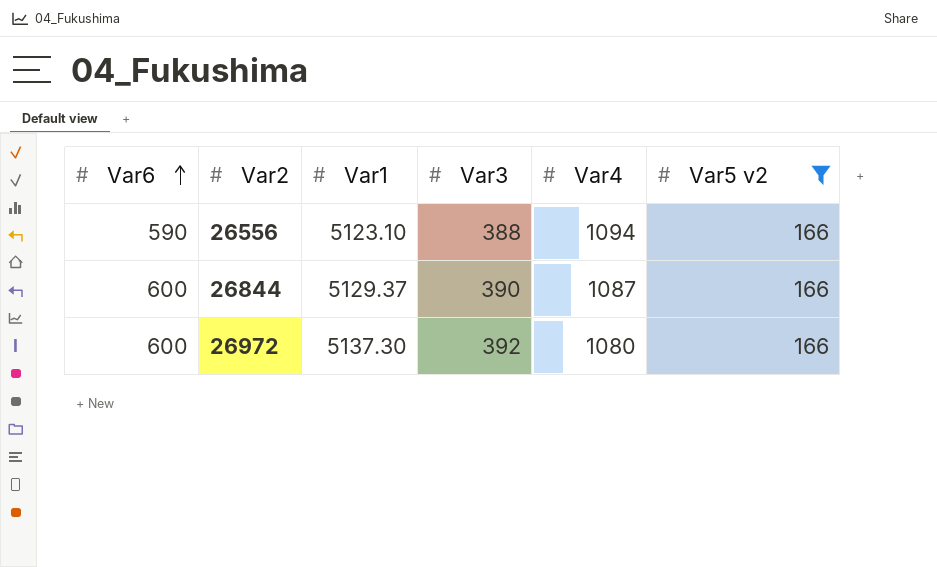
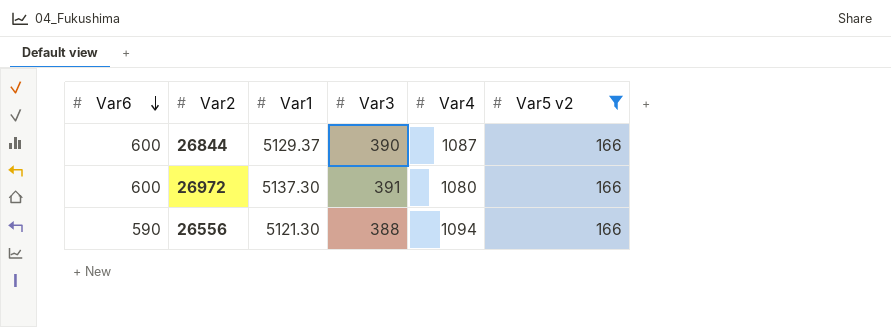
row order: Var6 ascending -> Var6 descending
26972 | Var3: 392 -> 391
26556 | Var1: 5123.10 -> 5121.30

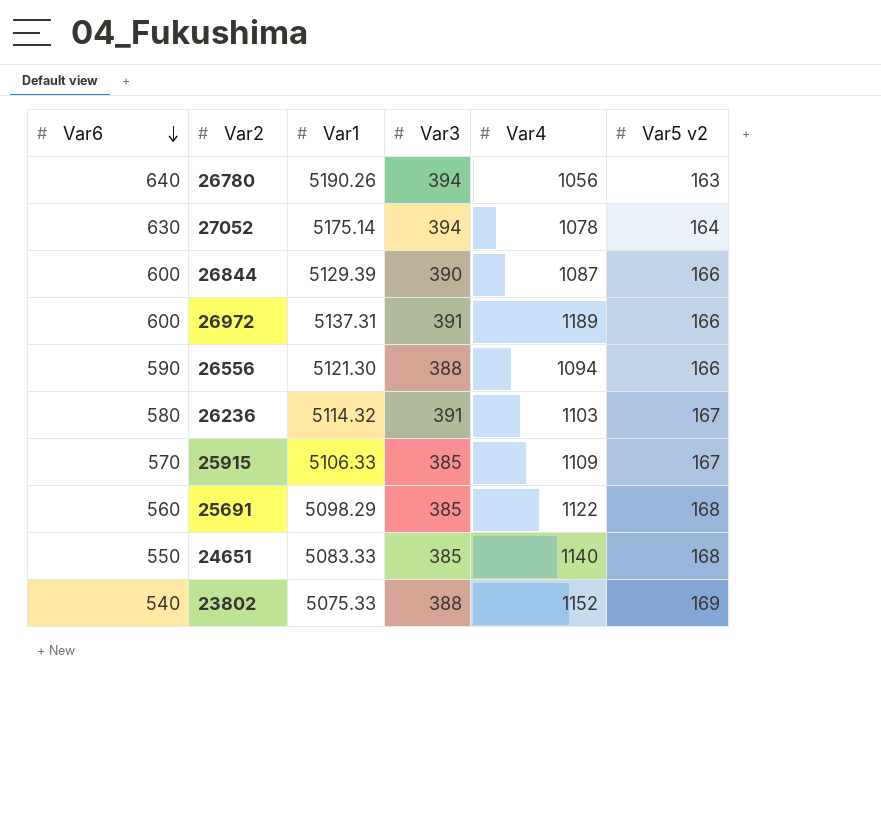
filter: Var5 v2 = 166 -> none
26844 | Var1: 5129.37 -> 5129.39
26972 | Var1: 5137.30 -> 5137.31
26972 | Var4: 1080 -> 1189

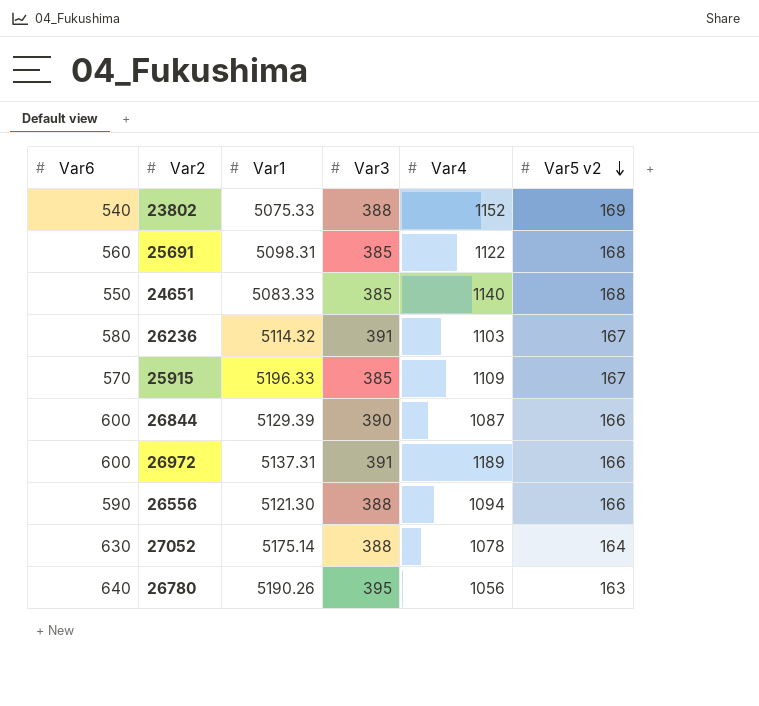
row order: Var6 descending -> Var5 v2 descending
25691 | Var1: 5098.29 -> 5098.31
25915 | Var1: 5106.33 -> 5196.33
27052 | Var3: 394 -> 388
26780 | Var3: 394 -> 395

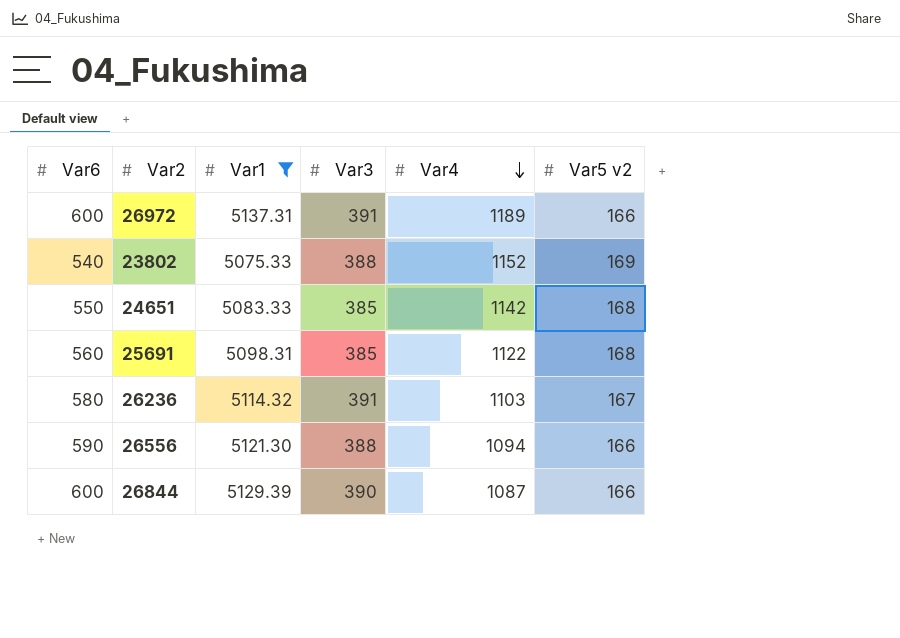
filter: none -> Var1 <= 5137.31
row order: Var5 v2 descending -> Var4 descending
24651 | Var4: 1140 -> 1142

